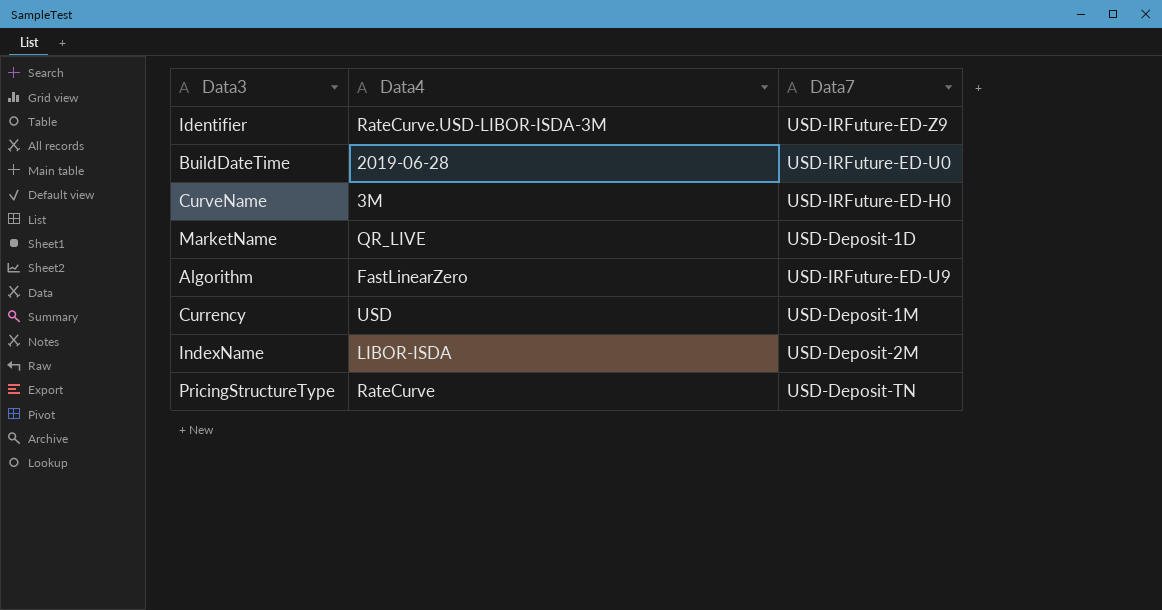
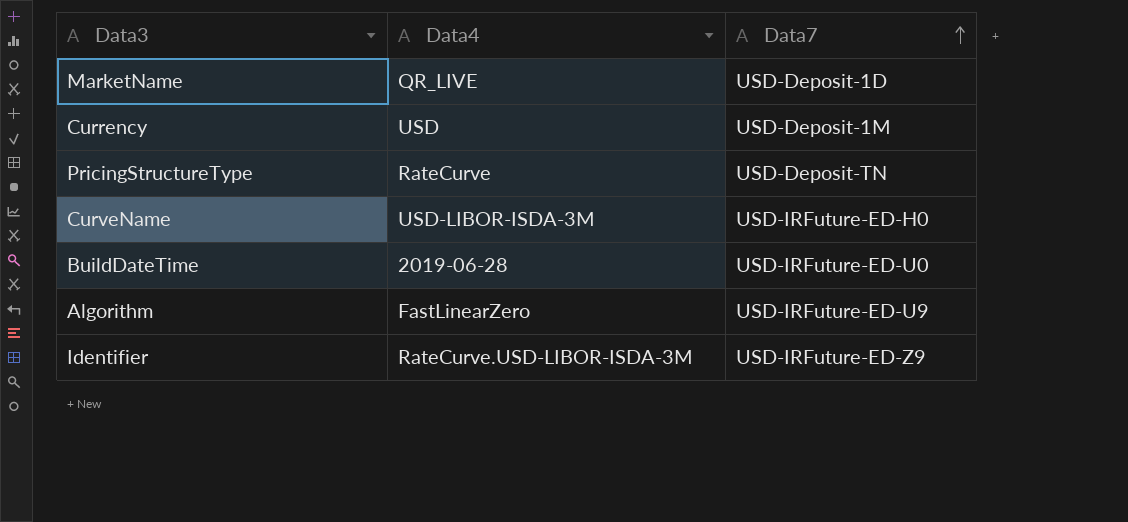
row order: none -> Data7 ascending
row IndexName: LIBOR-ISDA | USD-Deposit-2M -> none
CurveName | Data4: 3M -> USD-LIBOR-ISDA-3M

